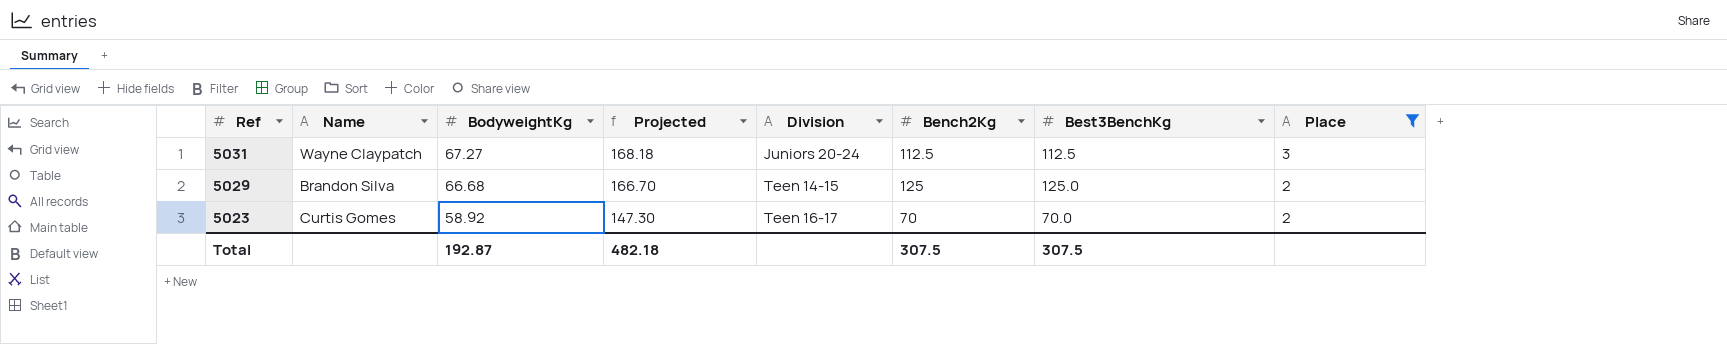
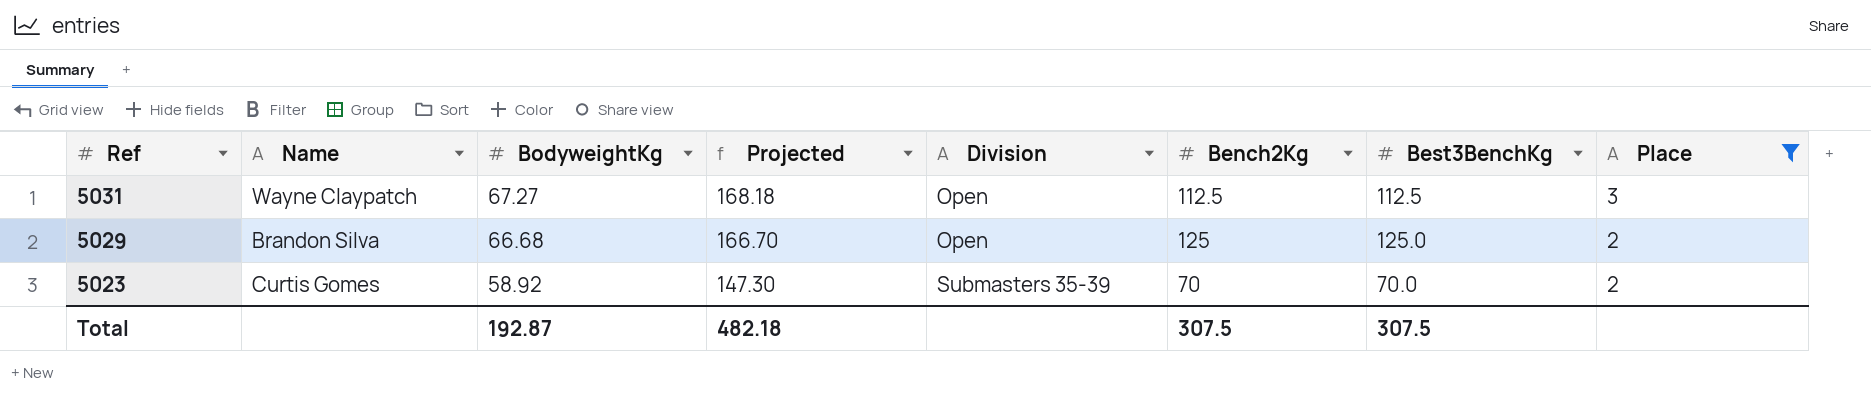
5031 | Division: Juniors 20-24 -> Open
5029 | Division: Teen 14-15 -> Open
5023 | Division: Teen 16-17 -> Submasters 35-39

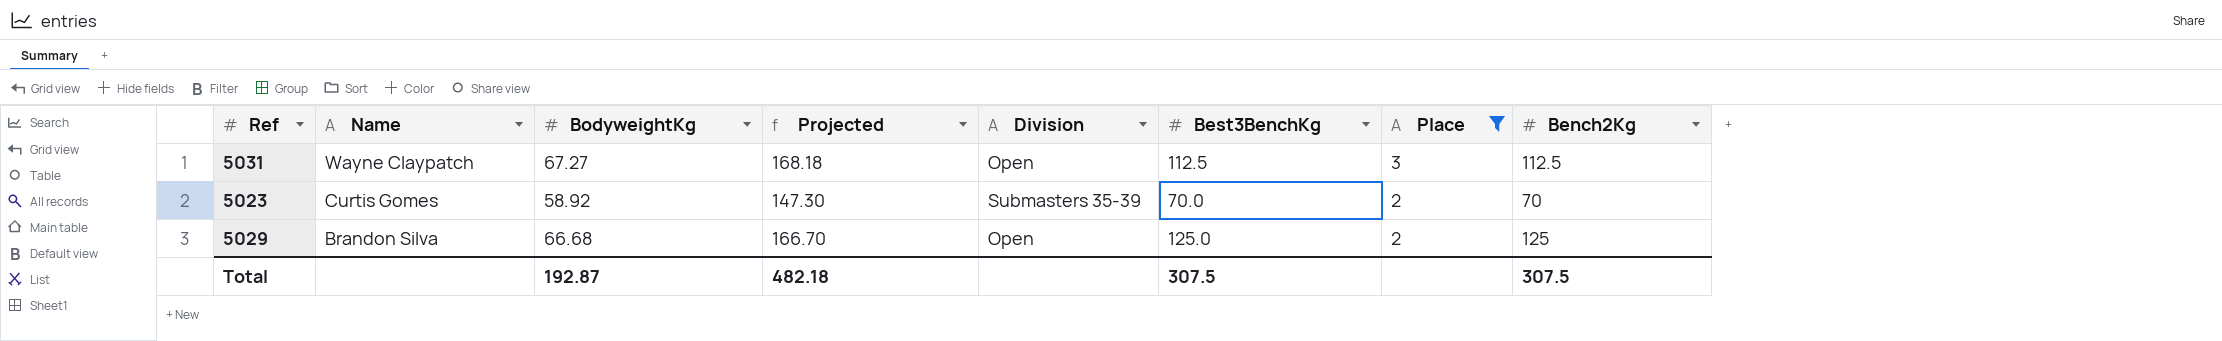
row order: Ref descending -> Name descending
column Bench2Kg | position: 6 -> 8

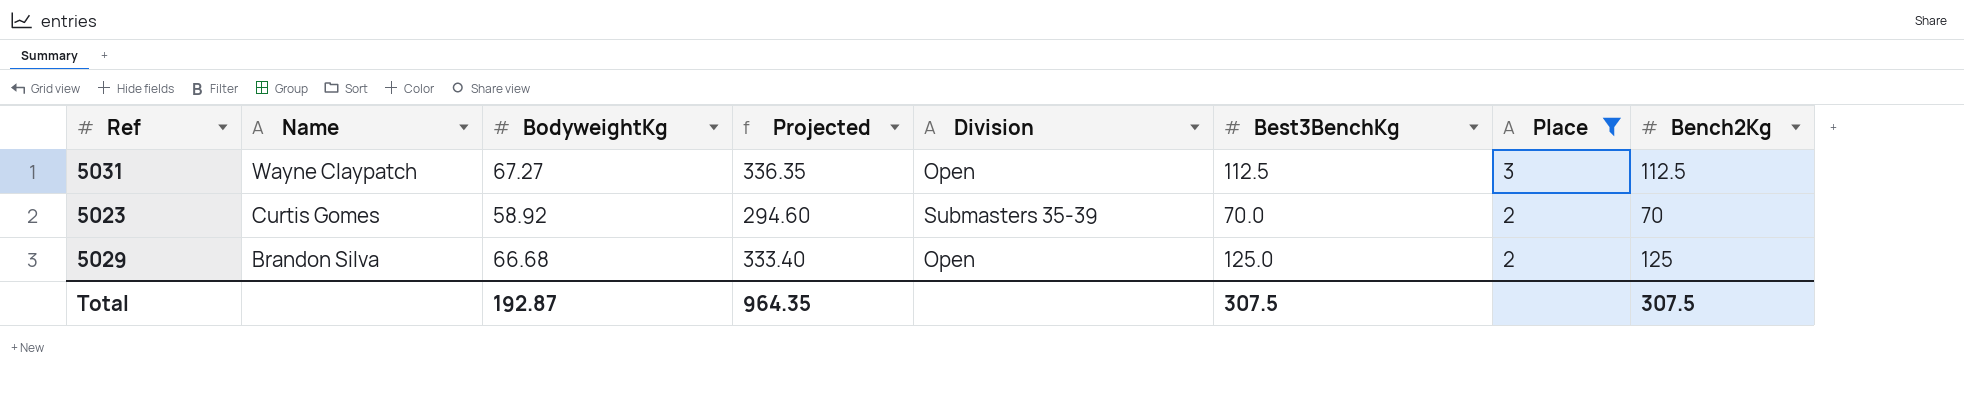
column Projected | formula: [BodyweightKg] * 2.5 -> [BodyweightKg] * 5
Total | Projected: 482.18 -> 964.35

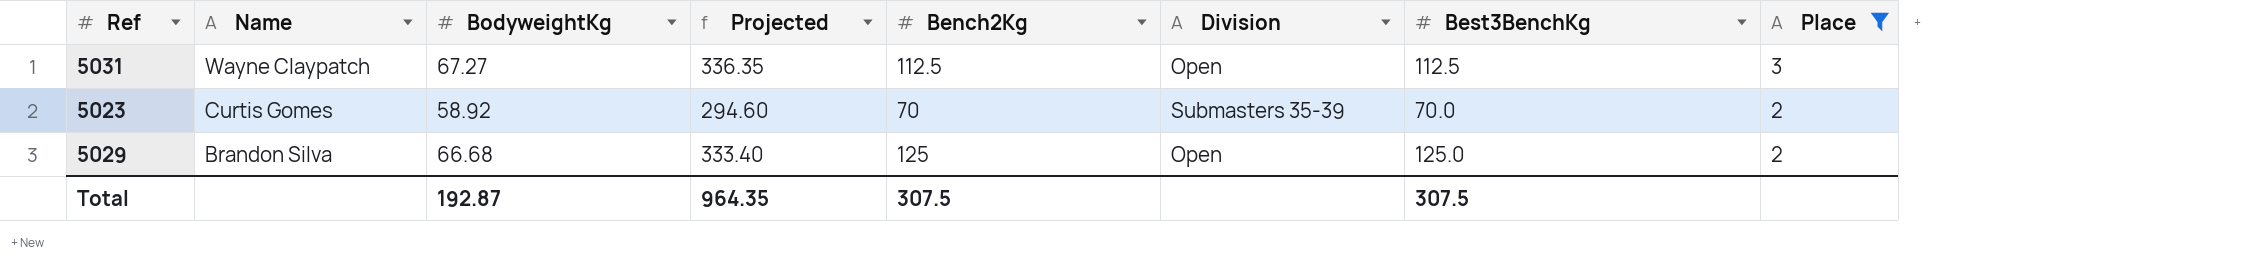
column Bench2Kg | position: 8 -> 5

